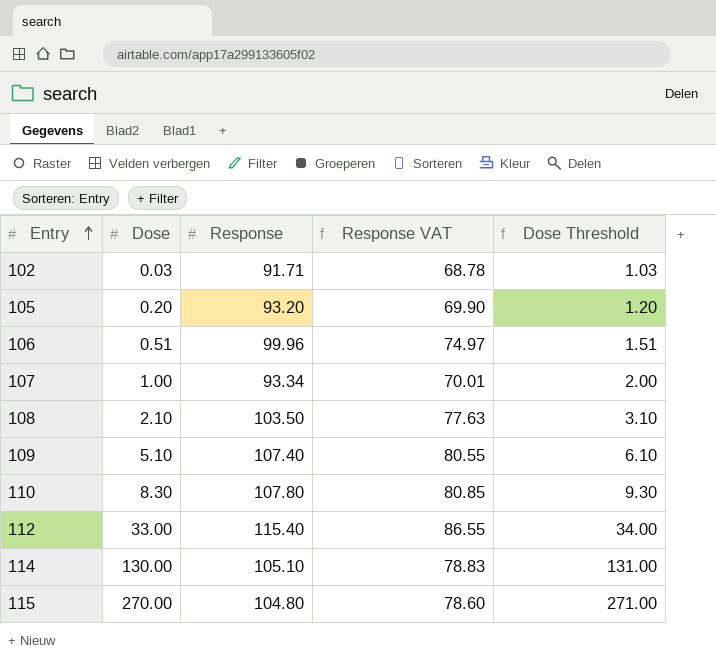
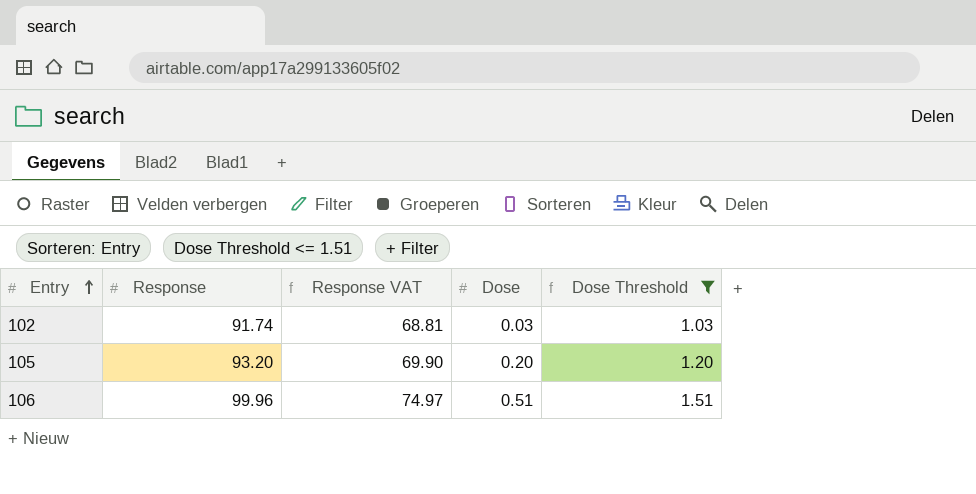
filter: none -> Dose Threshold <= 1.51
column Dose | position: 2 -> 4
102 | Response: 91.71 -> 91.74
102 | Response VAT: 68.78 -> 68.81

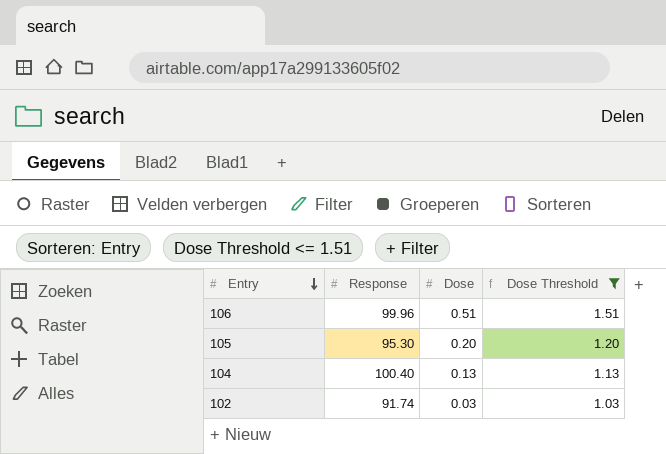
row order: Entry ascending -> Entry descending
column Response VAT | formula: [Response] * 0.75 -> none
105 | Response: 93.20 -> 95.30
row 104: none -> 100.40 | 0.13 | 1.13

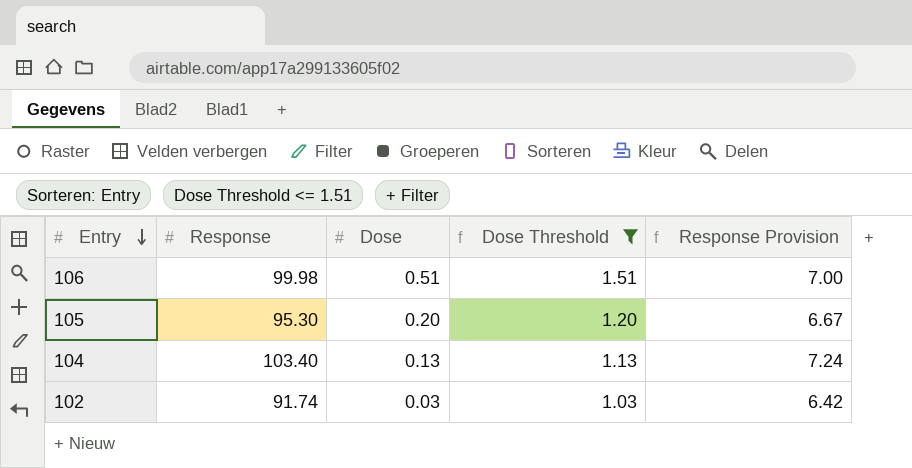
column Response Provision | formula: none -> [Response] * 0.07
106 | Response: 99.96 -> 99.98
104 | Response: 100.40 -> 103.40

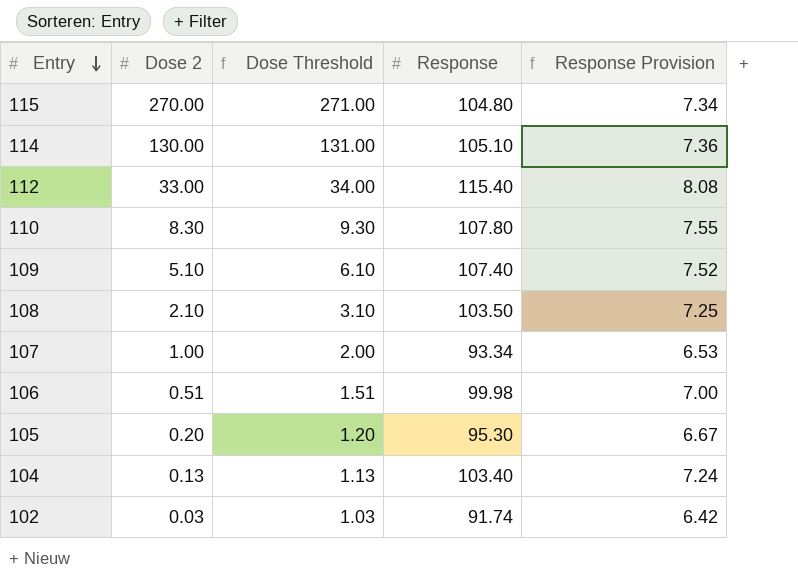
filter: Dose Threshold <= 1.51 -> none
column name: Dose -> Dose 2
column Response | position: 2 -> 4

